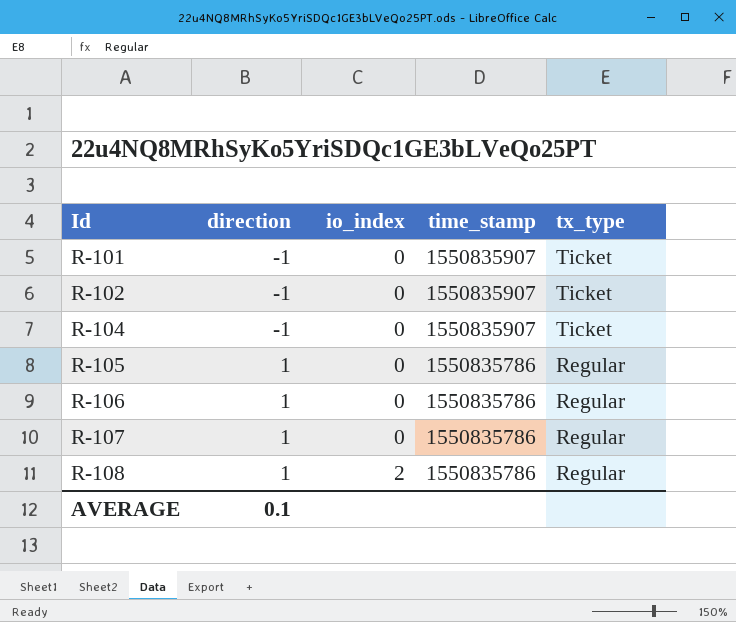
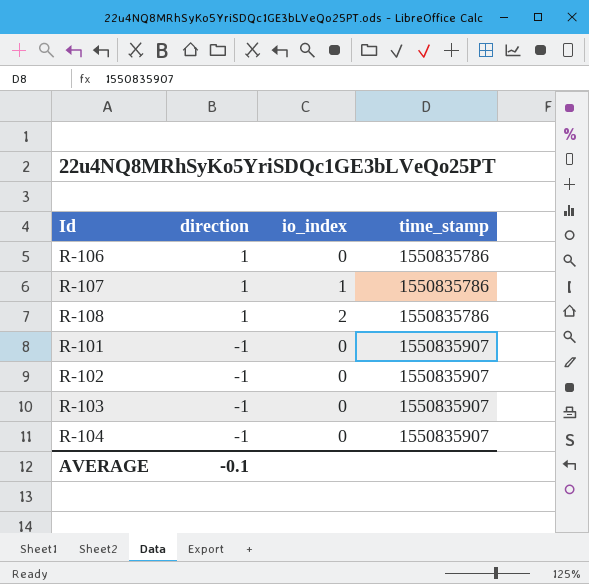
row order: Id ascending -> direction descending
column tx_type | position: 5 -> none
row R-105: 1 | 0 | 1550835786 | Regular -> none
R-107 | io_index: 0 -> 1
row R-103: none -> -1 | 0 | 1550835907
AVERAGE | direction: 0.1 -> -0.1

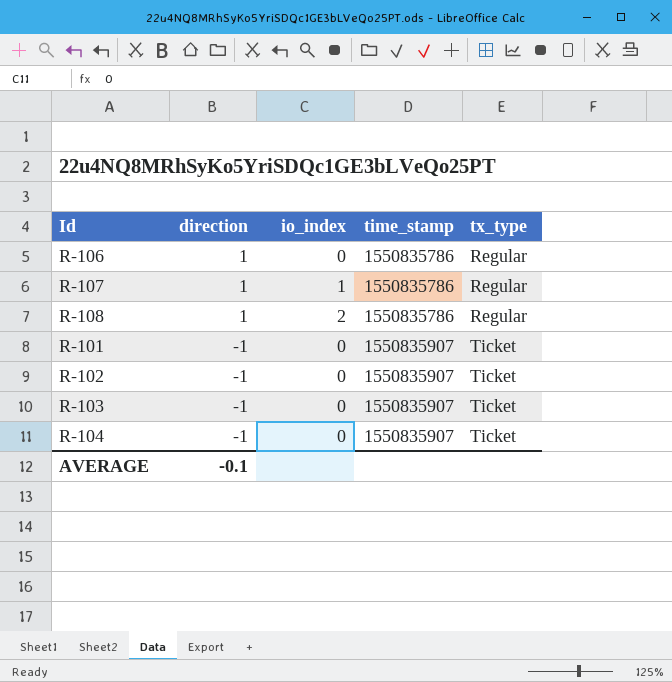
column tx_type | position: none -> 5

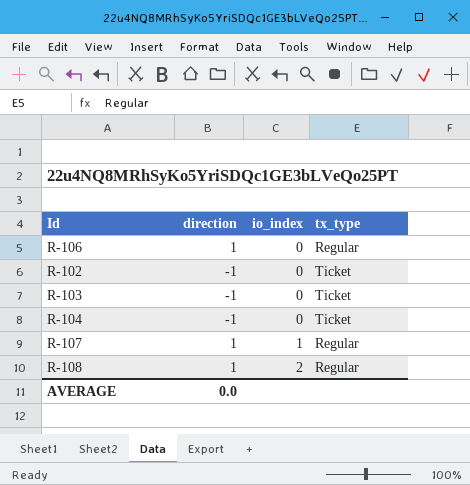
row order: direction descending -> io_index ascending
column time_stamp | position: 4 -> none
row R-101: -1 | 0 | 1550835907 | Ticket -> none
AVERAGE | direction: -0.1 -> 0.0

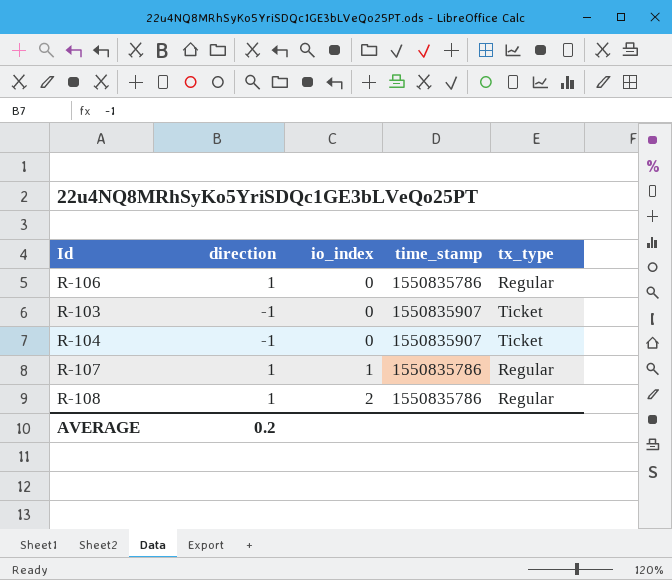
column time_stamp | position: none -> 4
row R-102: -1 | 0 | Ticket -> none
AVERAGE | direction: 0.0 -> 0.2

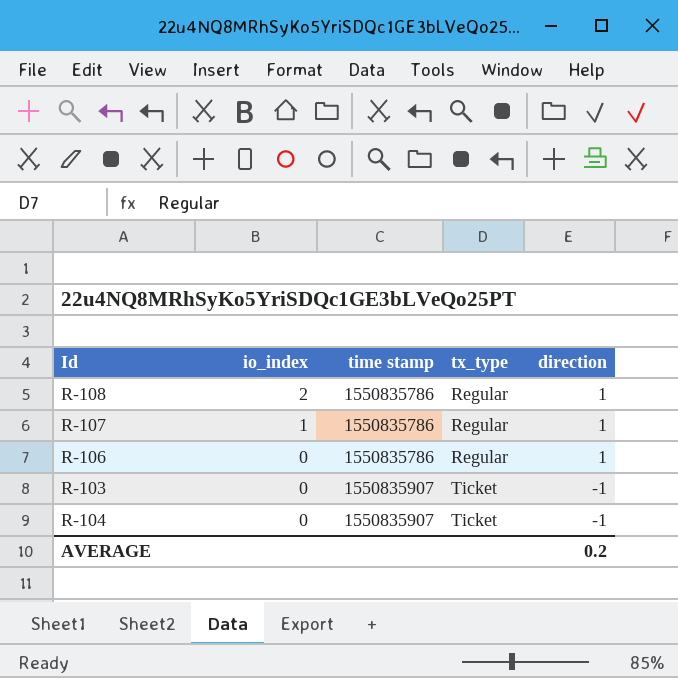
row order: io_index ascending -> io_index descending
column name: time_stamp -> time stamp
column direction | position: 2 -> 5

